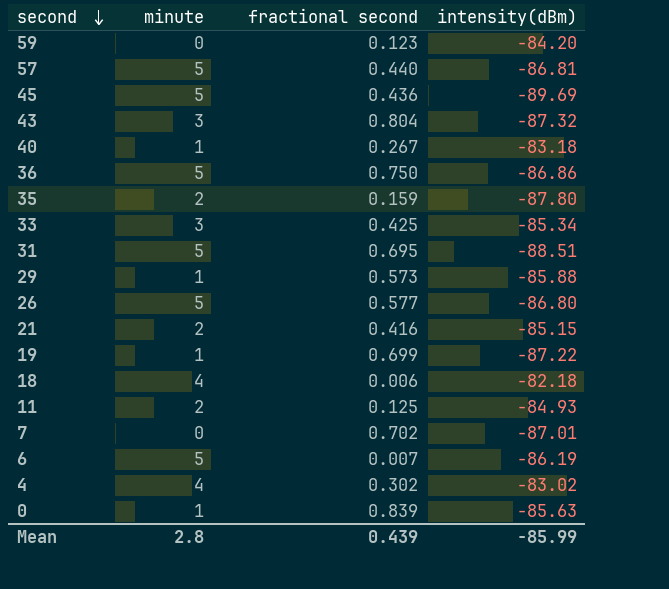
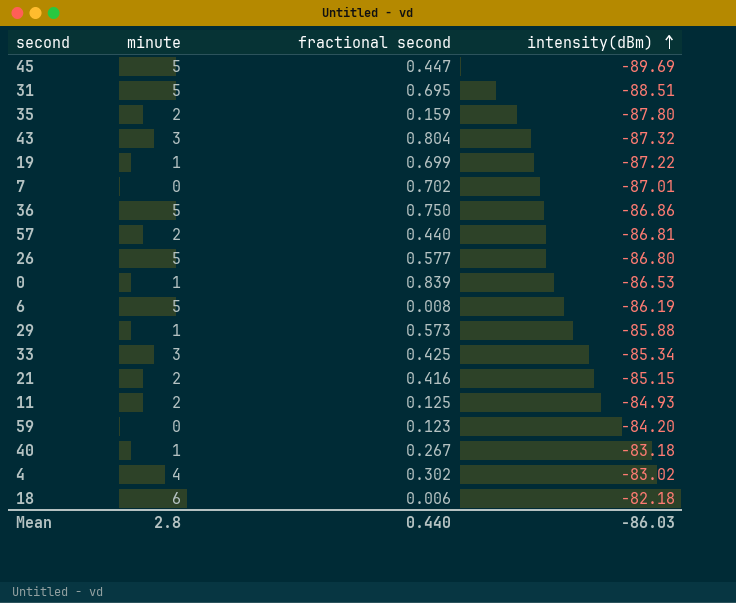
row order: second descending -> intensity(dBm) ascending
45 | fractional second: 0.436 -> 0.447
57 | minute: 5 -> 2
0 | intensity(dBm): -85.63 -> -86.53
6 | fractional second: 0.007 -> 0.008
18 | minute: 4 -> 6
Mean | fractional second: 0.439 -> 0.440
Mean | intensity(dBm): -85.99 -> -86.03

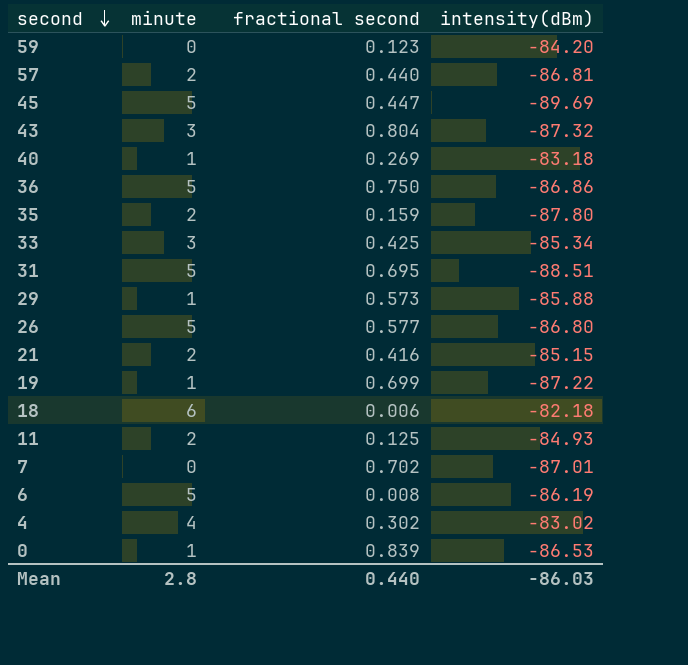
row order: intensity(dBm) ascending -> second descending
40 | fractional second: 0.267 -> 0.269

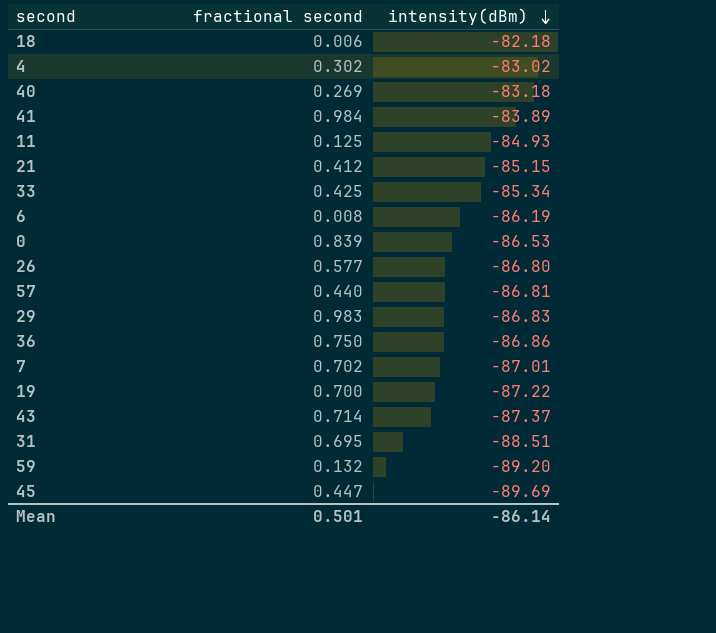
row order: second descending -> intensity(dBm) descending
column minute | position: 2 -> none
row 35: 2 | 0.159 | -87.80 -> none
row 41: none -> 0.984 | -83.89
21 | fractional second: 0.416 -> 0.412
29 | fractional second: 0.573 -> 0.983
29 | intensity(dBm): -85.88 -> -86.83
19 | fractional second: 0.699 -> 0.700
43 | fractional second: 0.804 -> 0.714
43 | intensity(dBm): -87.32 -> -87.37
59 | fractional second: 0.123 -> 0.132
59 | intensity(dBm): -84.20 -> -89.20
Mean | fractional second: 0.440 -> 0.501
Mean | intensity(dBm): -86.03 -> -86.14

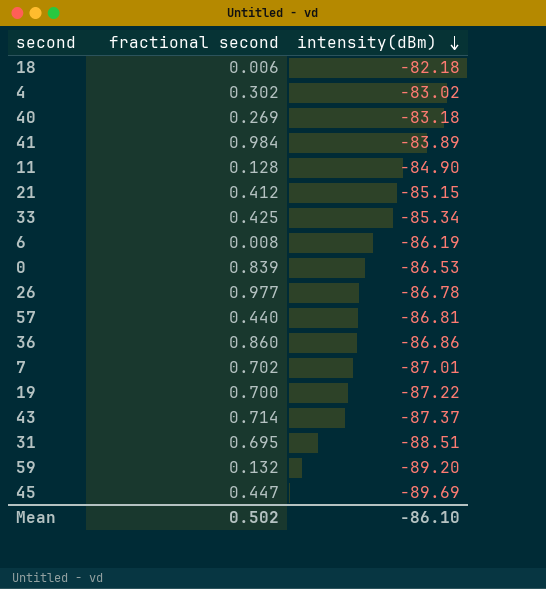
row 29: 0.983 | -86.83 -> none
11 | fractional second: 0.125 -> 0.128
11 | intensity(dBm): -84.93 -> -84.90
26 | fractional second: 0.577 -> 0.977
26 | intensity(dBm): -86.80 -> -86.78
36 | fractional second: 0.750 -> 0.860
Mean | fractional second: 0.501 -> 0.502
Mean | intensity(dBm): -86.14 -> -86.10

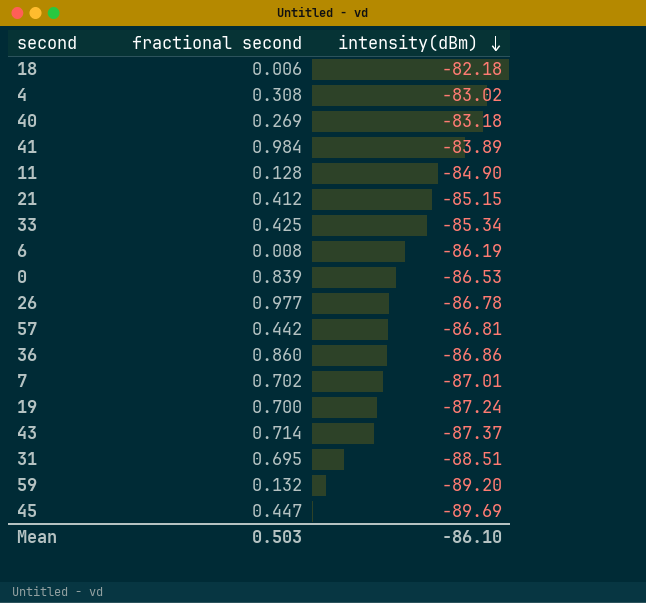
4 | fractional second: 0.302 -> 0.308
57 | fractional second: 0.440 -> 0.442
19 | intensity(dBm): -87.22 -> -87.24
Mean | fractional second: 0.502 -> 0.503

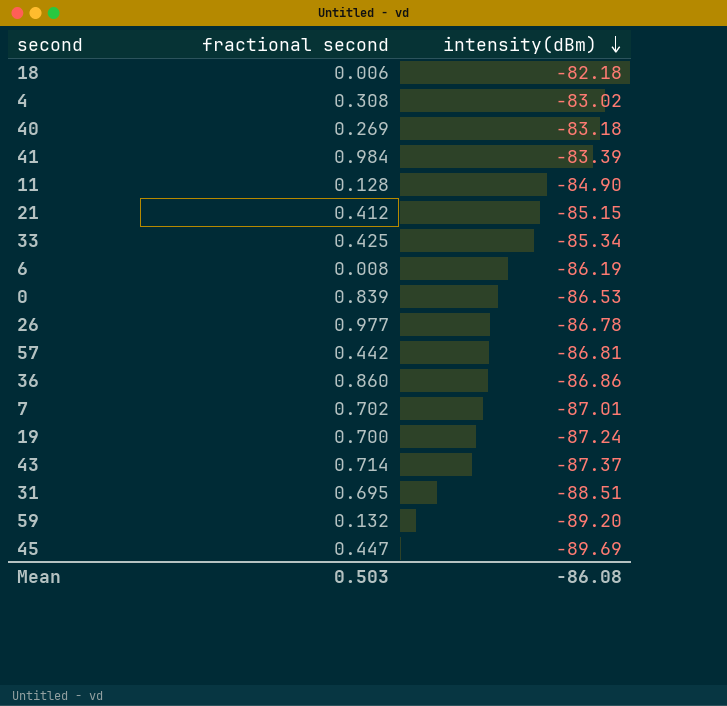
41 | intensity(dBm): -83.89 -> -83.39
Mean | intensity(dBm): -86.10 -> -86.08

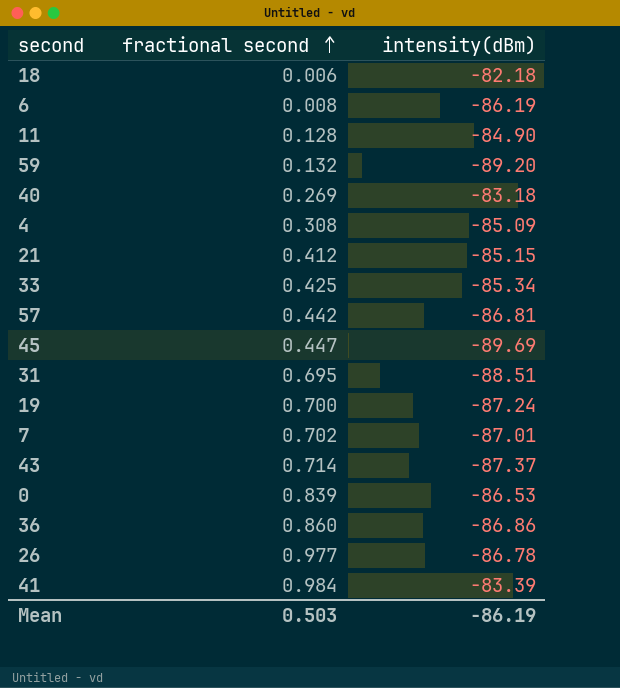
row order: intensity(dBm) descending -> fractional second ascending
4 | intensity(dBm): -83.02 -> -85.09
Mean | intensity(dBm): -86.08 -> -86.19

